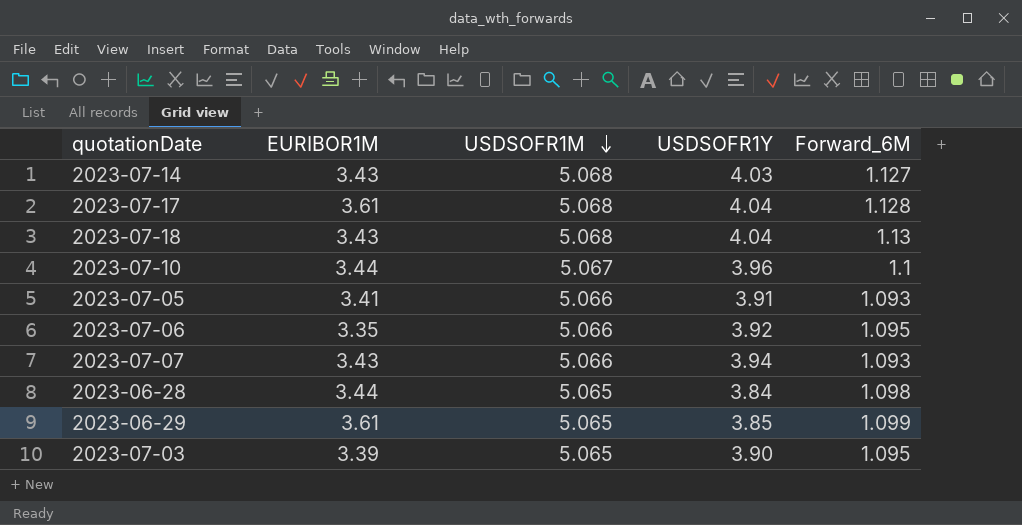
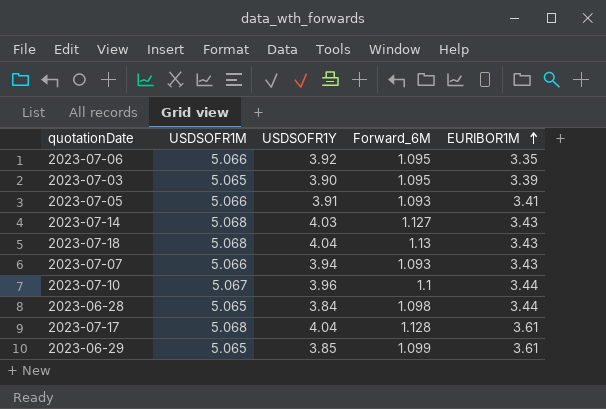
row order: USDSOFR1M descending -> EURIBOR1M ascending
column EURIBOR1M | position: 2 -> 5

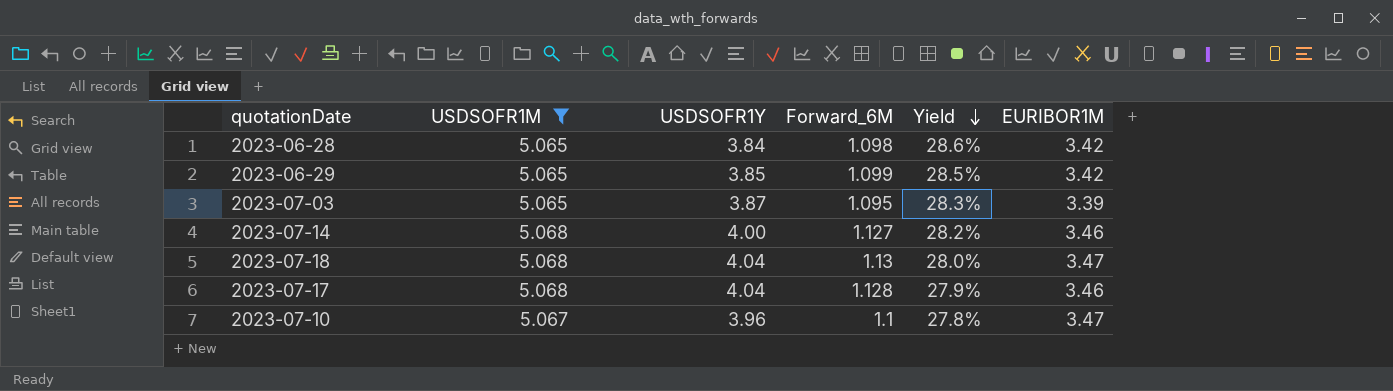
filter: none -> USDSOFR1M != 5.066
row order: EURIBOR1M ascending -> Yield descending
column Yield | formula: none -> [Forward_6M] / [USDSOFR1Y]
2023-06-28 | EURIBOR1M: 3.44 -> 3.42
2023-06-29 | EURIBOR1M: 3.61 -> 3.42
2023-07-03 | USDSOFR1Y: 3.90 -> 3.87
2023-07-14 | USDSOFR1Y: 4.03 -> 4.00
2023-07-14 | EURIBOR1M: 3.43 -> 3.46
2023-07-18 | EURIBOR1M: 3.43 -> 3.47
2023-07-17 | EURIBOR1M: 3.61 -> 3.46
2023-07-10 | EURIBOR1M: 3.44 -> 3.47

